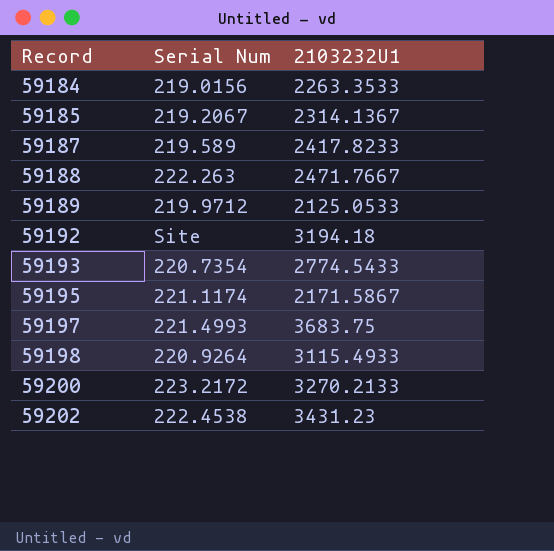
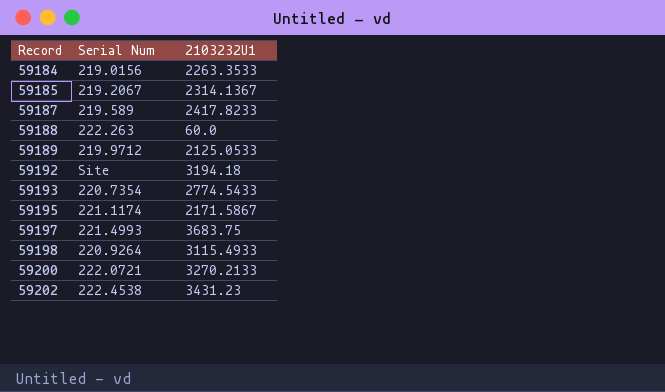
59188 | 2103232U1: 2471.7667 -> 60.0
59200 | Serial Num: 223.2172 -> 222.0721

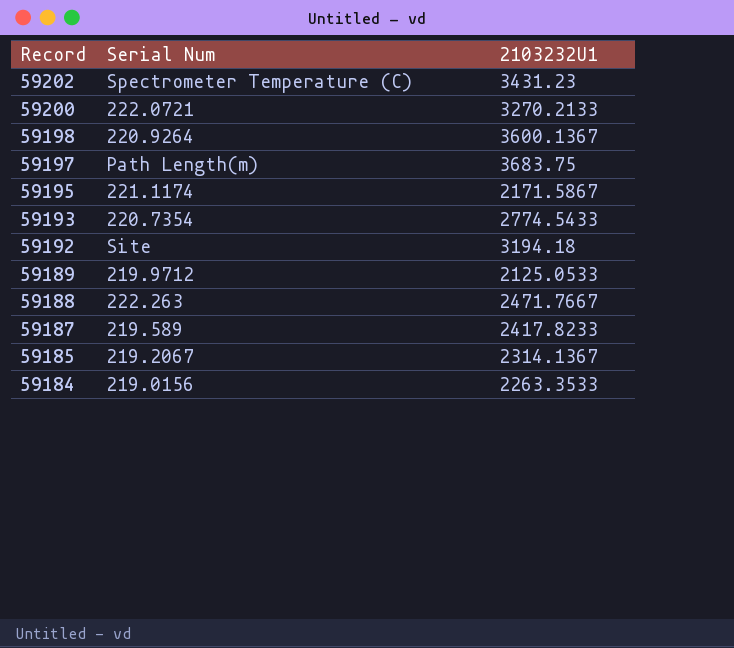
row order: Record ascending -> Record descending
59202 | Serial Num: 222.4538 -> Spectrometer Temperature (C)
59198 | 2103232U1: 3115.4933 -> 3600.1367
59197 | Serial Num: 221.4993 -> Path Length(m)
59188 | 2103232U1: 60.0 -> 2471.7667

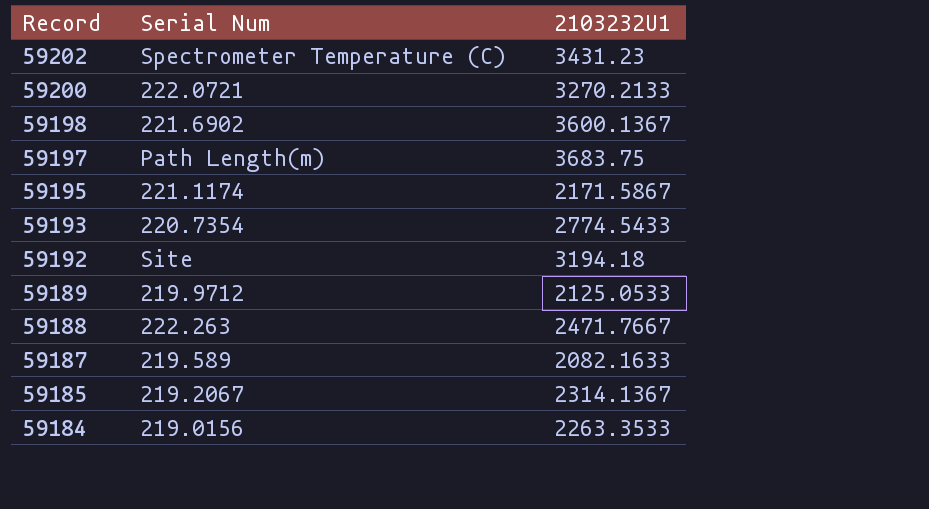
59198 | Serial Num: 220.9264 -> 221.6902
59187 | 2103232U1: 2417.8233 -> 2082.1633

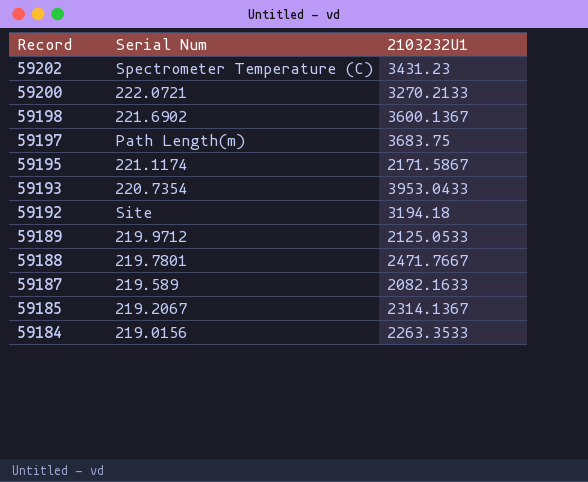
59193 | 2103232U1: 2774.5433 -> 3953.0433
59188 | Serial Num: 222.263 -> 219.7801

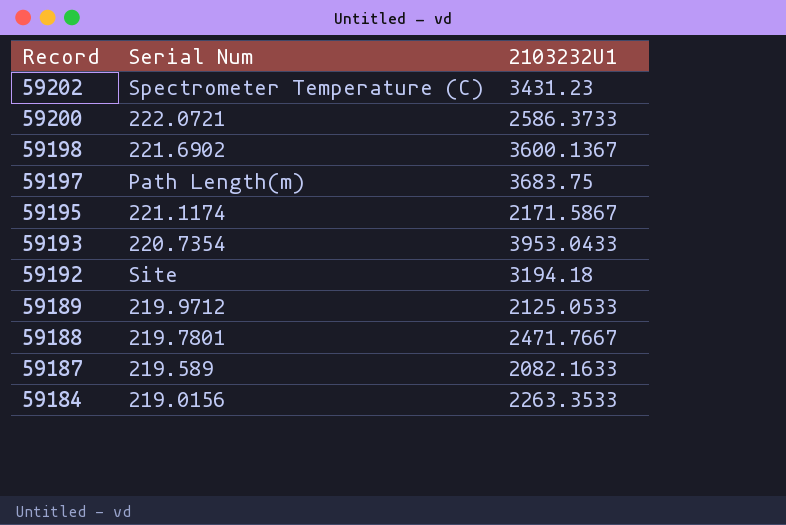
row 59185: 219.2067 | 2314.1367 -> none
59200 | 2103232U1: 3270.2133 -> 2586.3733

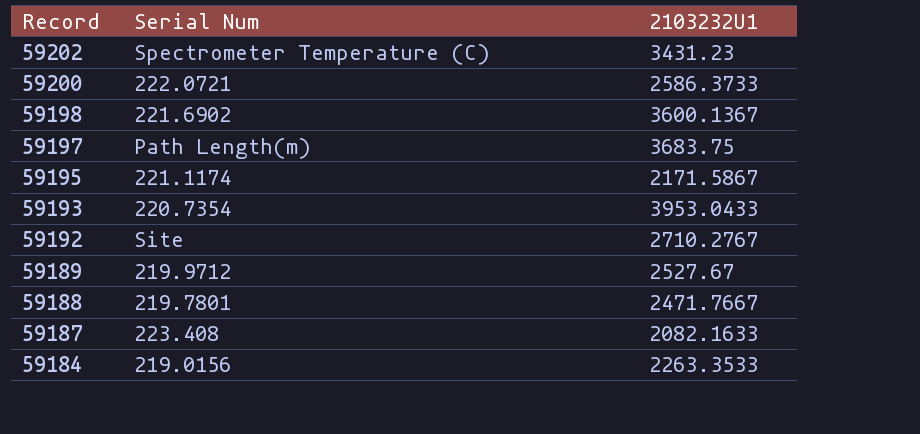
59192 | 2103232U1: 3194.18 -> 2710.2767
59189 | 2103232U1: 2125.0533 -> 2527.67
59187 | Serial Num: 219.589 -> 223.408

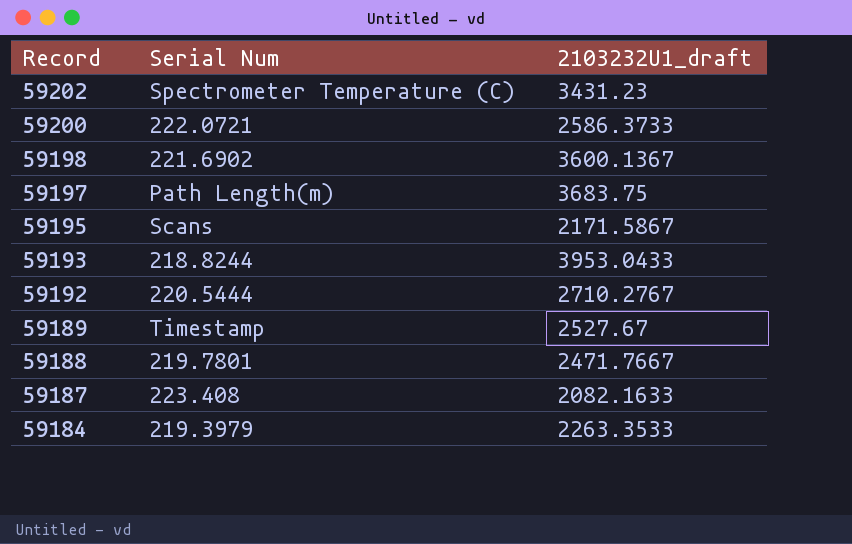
column name: 2103232U1 -> 2103232U1_draft
59195 | Serial Num: 221.1174 -> Scans
59193 | Serial Num: 220.7354 -> 218.8244
59192 | Serial Num: Site -> 220.5444
59189 | Serial Num: 219.9712 -> Timestamp
59184 | Serial Num: 219.0156 -> 219.3979

